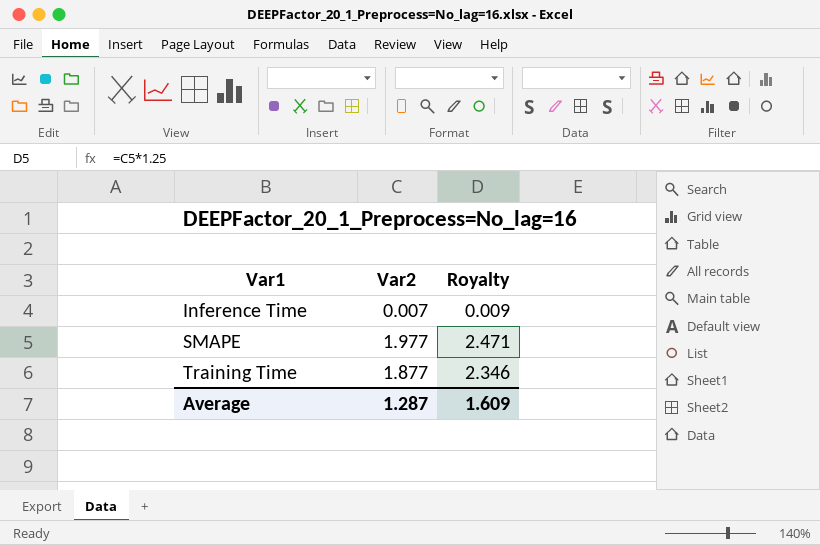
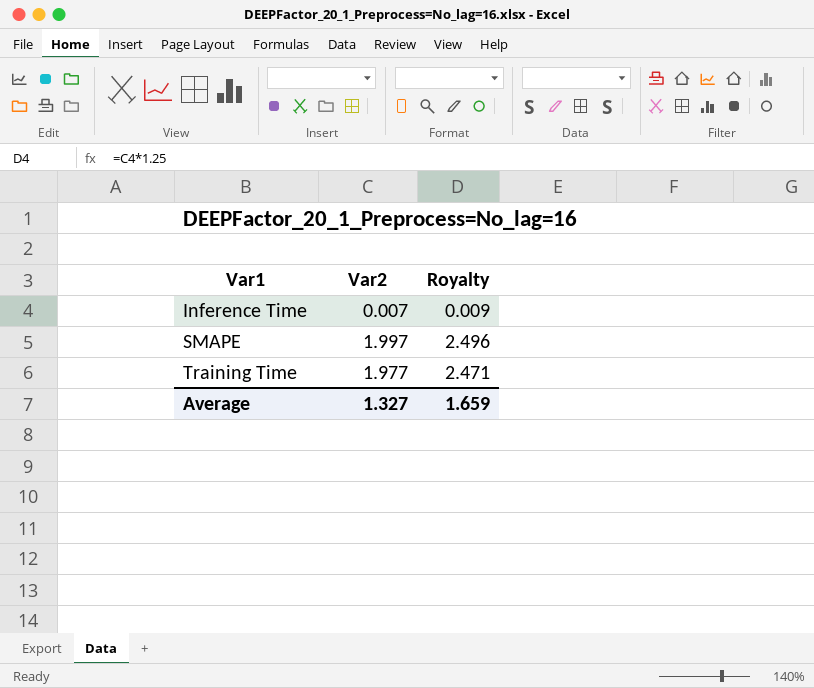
SMAPE | Var2: 1.977 -> 1.997
SMAPE | Royalty: 2.471 -> 2.496
Training Time | Var2: 1.877 -> 1.977
Training Time | Royalty: 2.346 -> 2.471
Average | Var2: 1.287 -> 1.327
Average | Royalty: 1.609 -> 1.659

